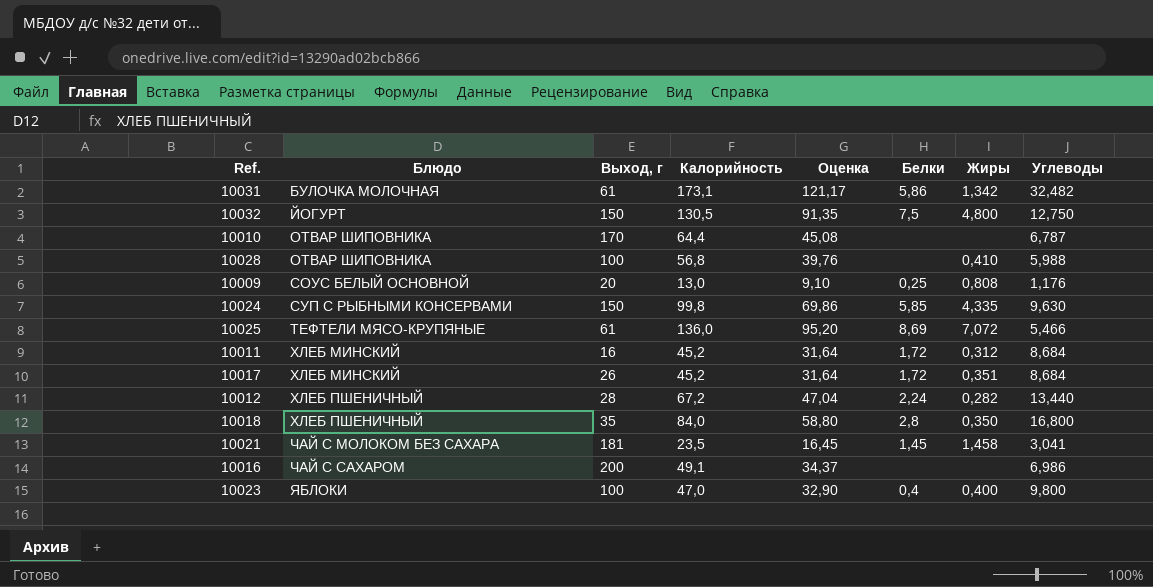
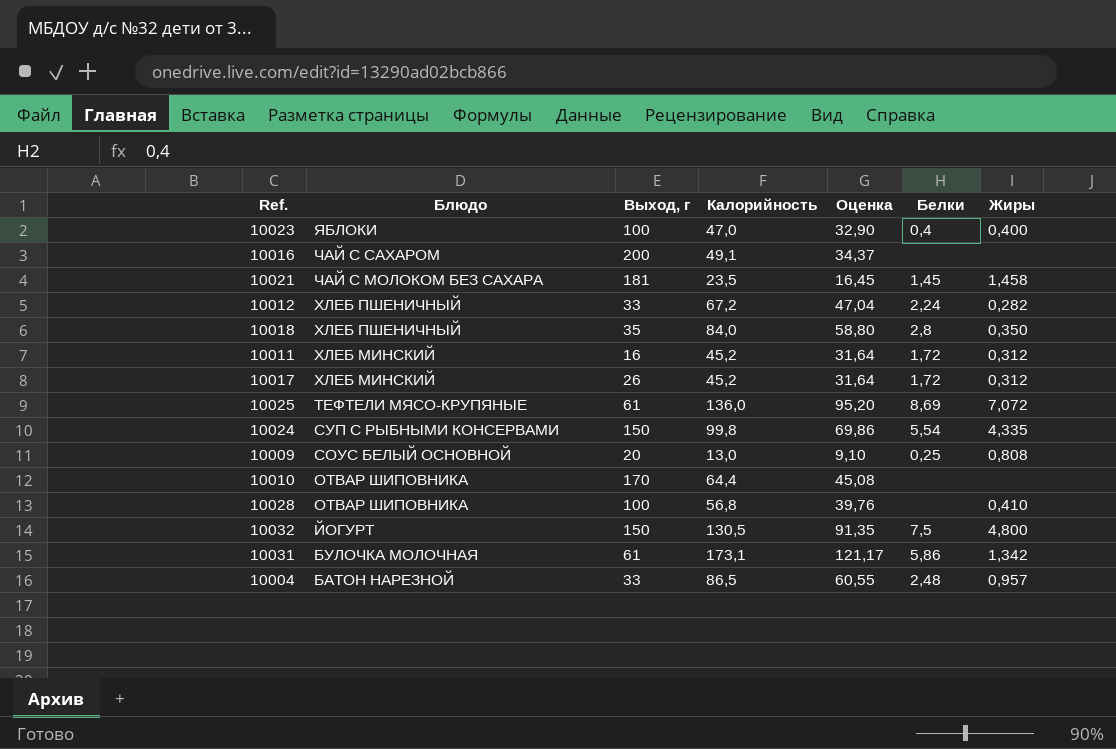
row order: Блюдо ascending -> Блюдо descending
column Углеводы | position: 8 -> none
10012 | Выход, г: 28 -> 33
10017 | Жиры: 0,351 -> 0,312
10024 | Белки: 5,85 -> 5,54
row 10004: none -> БАТОН НАРЕЗНОЙ | 33 | 86,5 | 60,55 | 2,48 | 0,957

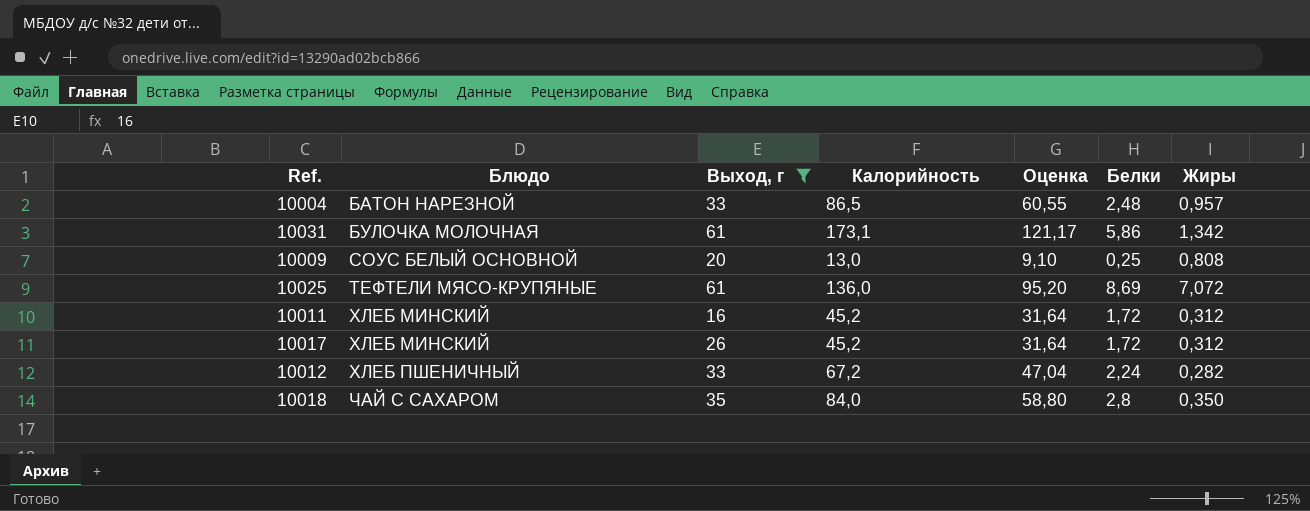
filter: none -> Выход, г <= 61
row order: Блюдо descending -> Блюдо ascending
10018 | Блюдо: ХЛЕБ ПШЕНИЧНЫЙ -> ЧАЙ С САХАРОМ

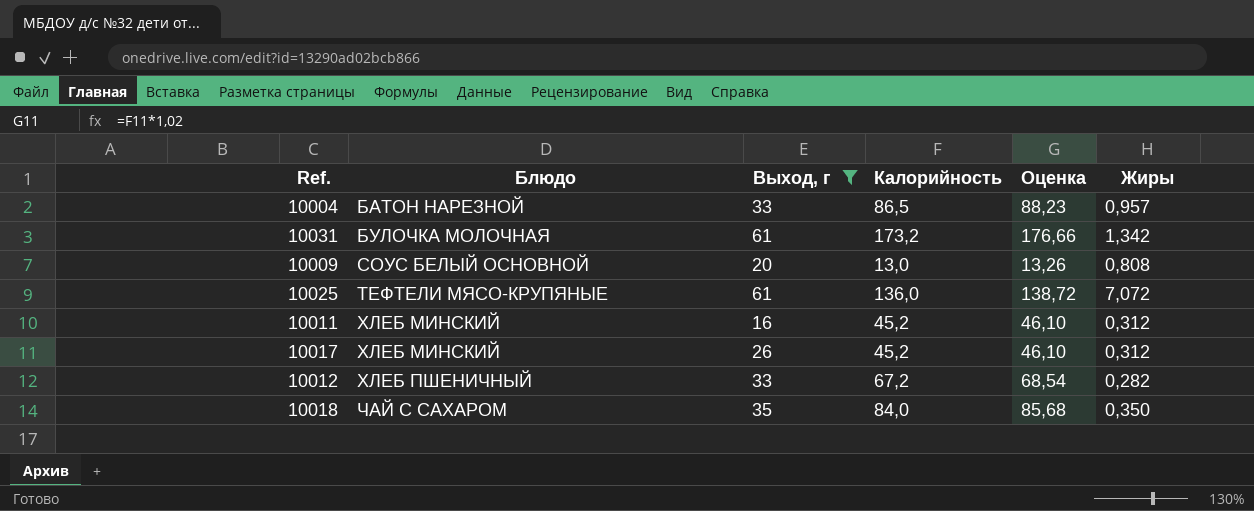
column Белки | position: 6 -> none
column Оценка | formula: [Калорийность] * 0,7 -> [Калорийность] * 1,02
10031 | Калорийность: 173,1 -> 173,2

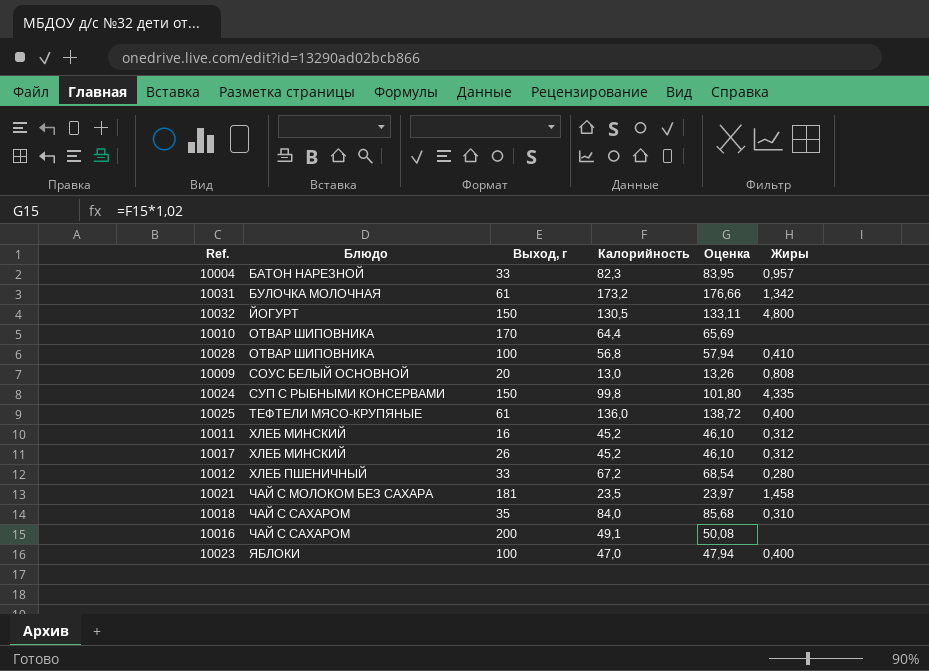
filter: Выход, г <= 61 -> none
10004 | Калорийность: 86,5 -> 82,3
10004 | Оценка: 88,23 -> 83,95
10025 | Жиры: 7,072 -> 0,400
10012 | Жиры: 0,282 -> 0,280
10018 | Жиры: 0,350 -> 0,310

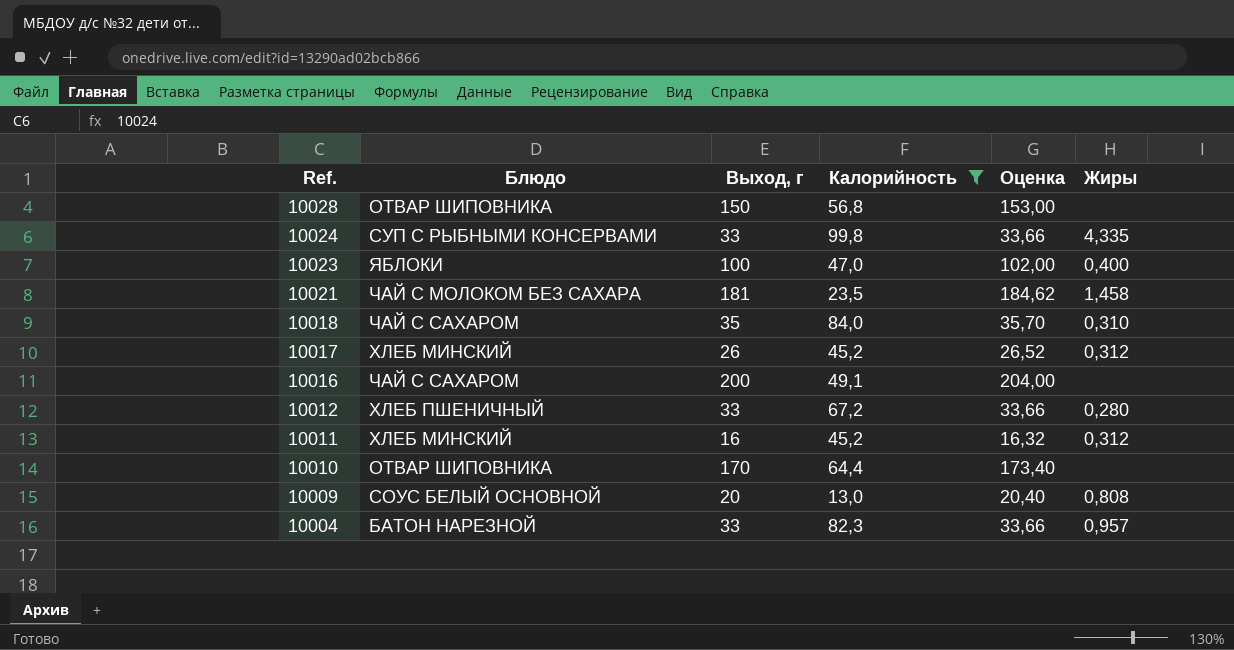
filter: none -> Калорийность <= 99,8
row order: Блюдо ascending -> Ref. descending
column Оценка | formula: [Калорийность] * 1,02 -> [Выход, г] * 1,02
10028 | Выход, г: 100 -> 150
10028 | Жиры: 0,410 -> none
10024 | Выход, г: 150 -> 33

